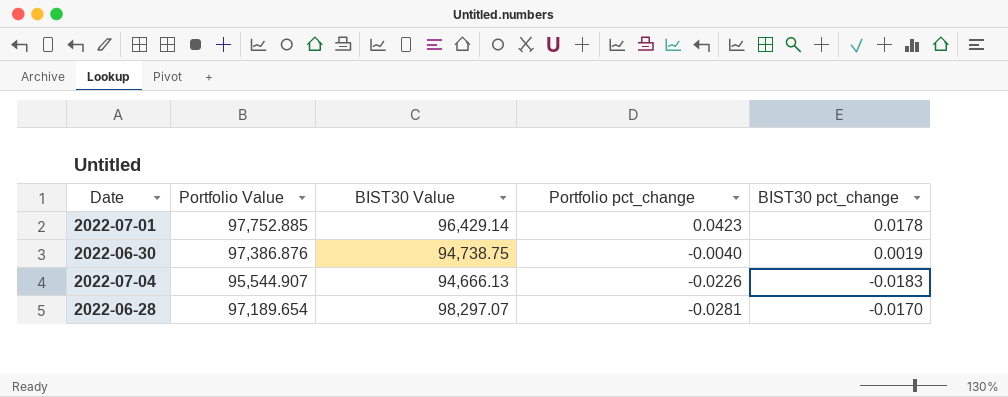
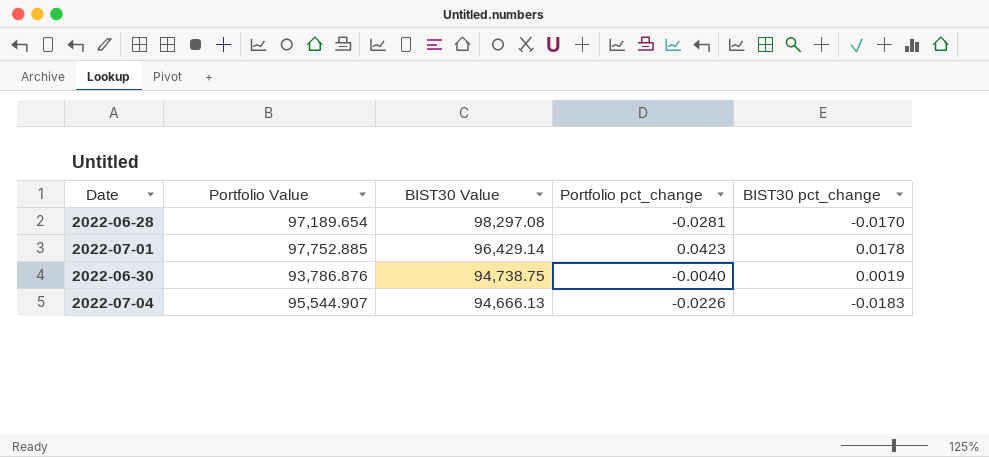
row order: Portfolio pct_change descending -> BIST30 Value descending
2022-06-28 | BIST30 Value: 98,297.07 -> 98,297.08
2022-06-30 | Portfolio Value: 97,386.876 -> 93,786.876

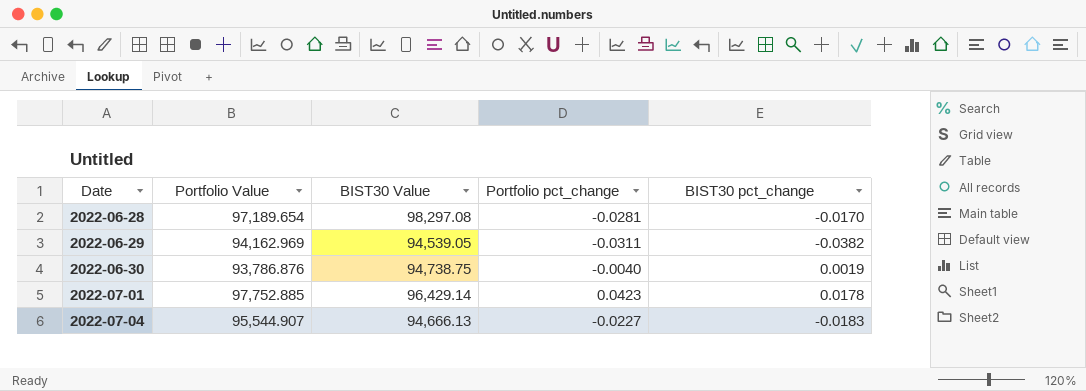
row order: BIST30 Value descending -> Date ascending
row 2022-06-29: none -> 94,162.969 | 94,539.05 | -0.0311 | -0.0382
2022-07-04 | Portfolio pct_change: -0.0226 -> -0.0227

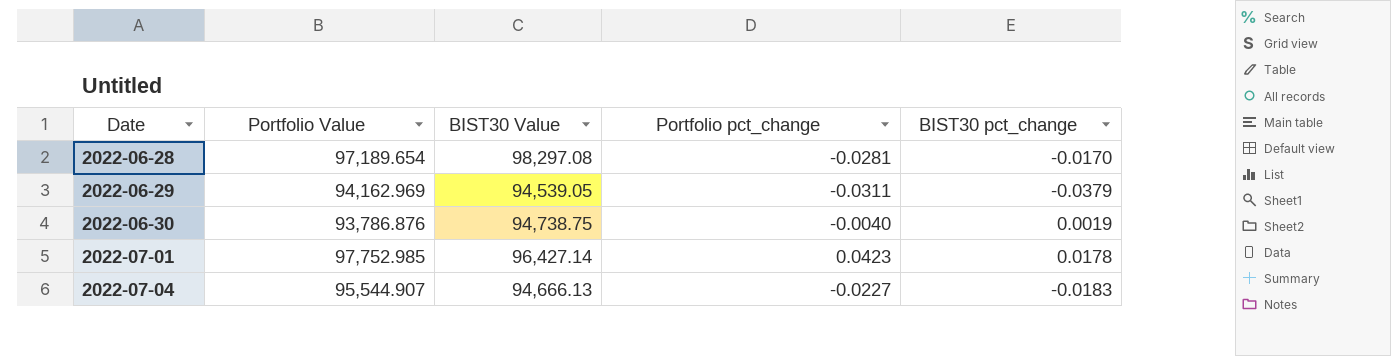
2022-06-29 | BIST30 pct_change: -0.0382 -> -0.0379
2022-07-01 | Portfolio Value: 97,752.885 -> 97,752.985
2022-07-01 | BIST30 Value: 96,429.14 -> 96,427.14

